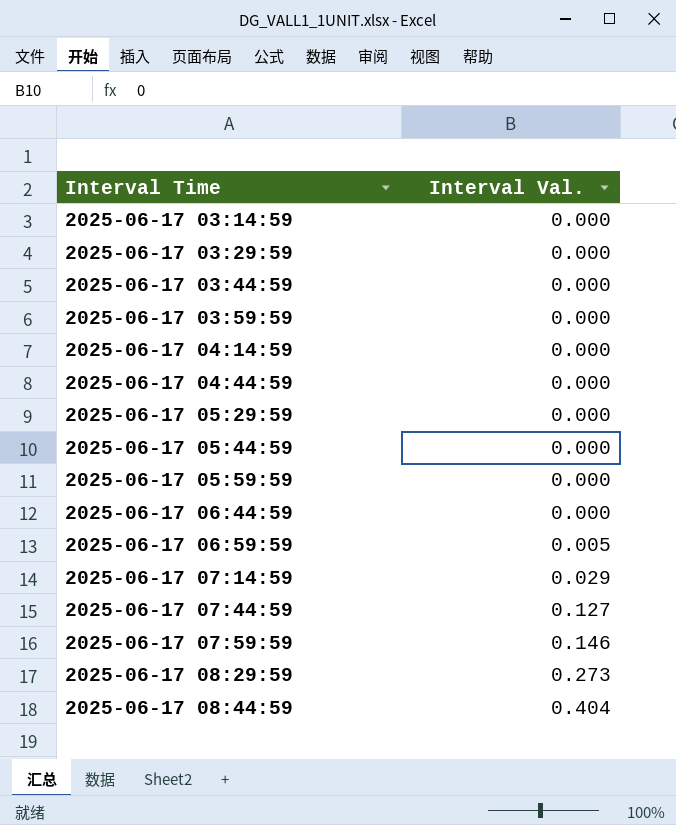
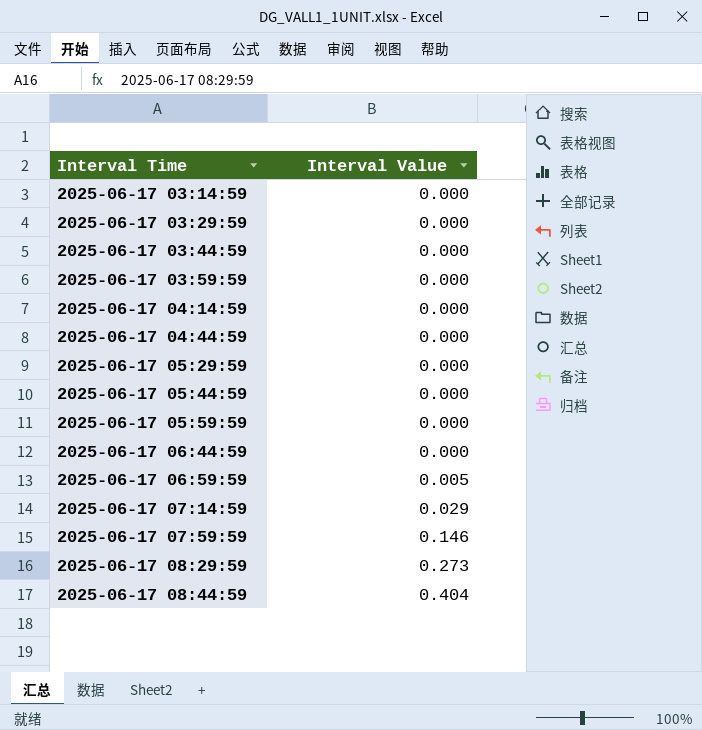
column name: Interval Val. -> Interval Value
row 2025-06-17 07:44:59: 0.127 -> none

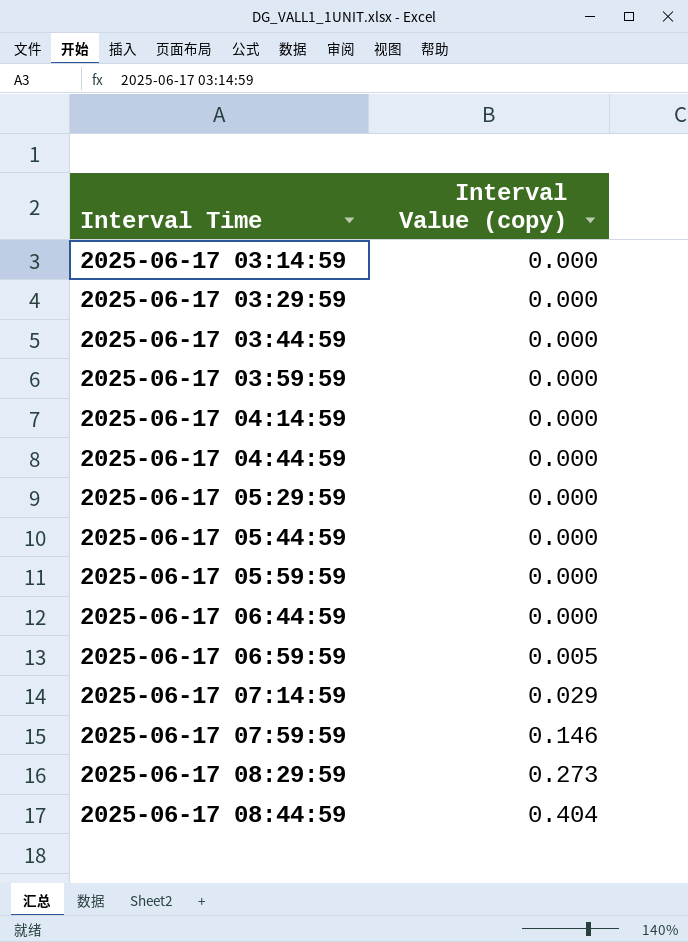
column name: Interval Value -> Interval Value (copy)

